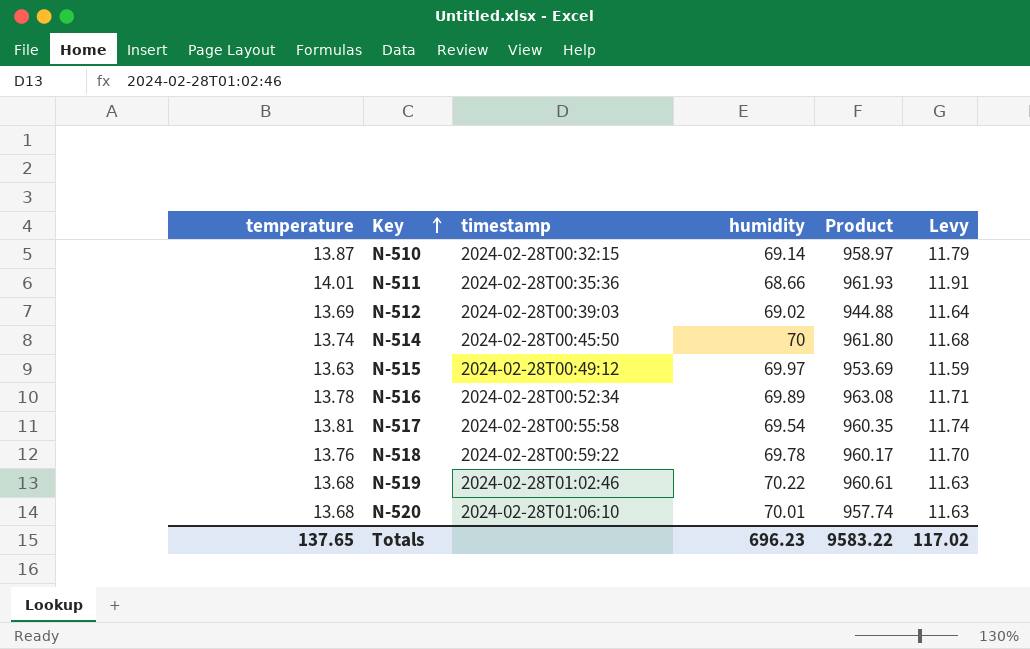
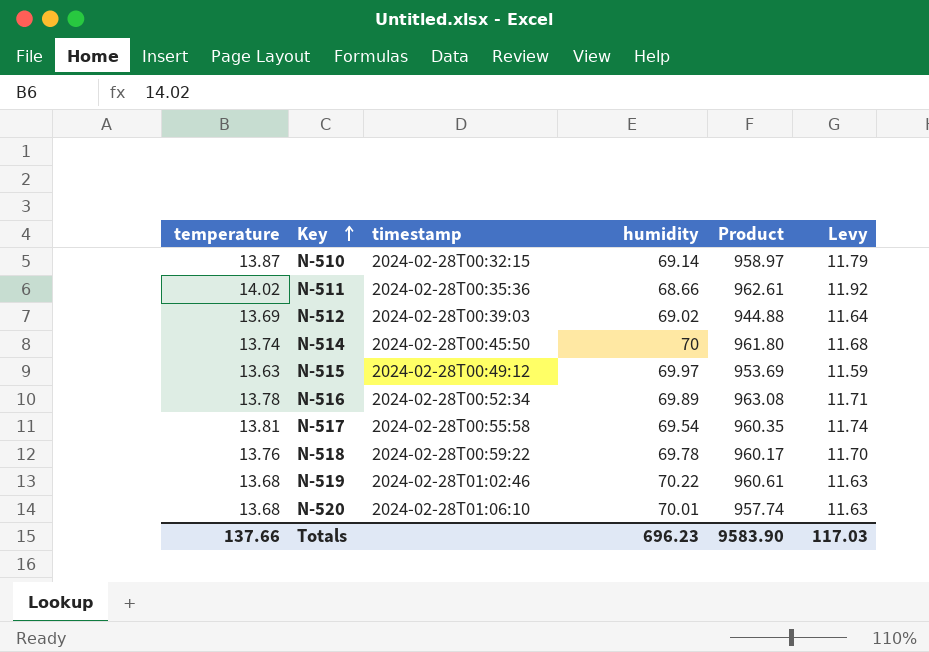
N-511 | temperature: 14.01 -> 14.02
N-511 | Product: 961.93 -> 962.61
N-511 | Levy: 11.91 -> 11.92
Totals | temperature: 137.65 -> 137.66
Totals | Product: 9583.22 -> 9583.90
Totals | Levy: 117.02 -> 117.03

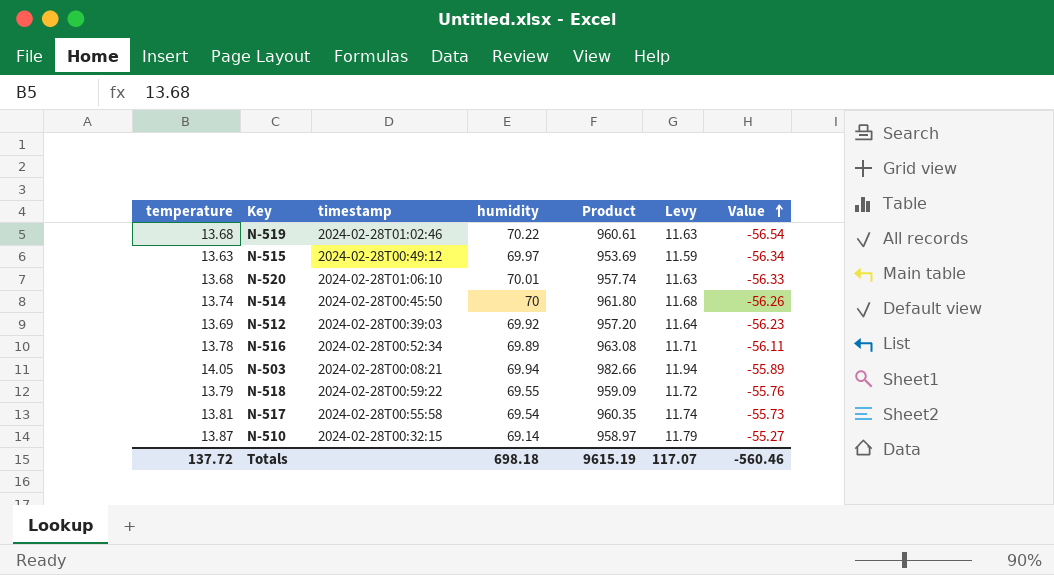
row order: Key ascending -> Value ascending
column Value | formula: none -> [temperature] - [humidity]
row N-511: 14.02 | 2024-02-28T00:35:36 | 68.66 | 962.61 | 11.92 -> none
N-512 | humidity: 69.02 -> 69.92
N-512 | Product: 944.88 -> 957.20
row N-503: none -> 14.05 | 2024-02-28T00:08:21 | 69.94 | 982.66 | 11.94 | -55.89
N-518 | temperature: 13.76 -> 13.79
N-518 | humidity: 69.78 -> 69.55
N-518 | Product: 960.17 -> 959.09
N-518 | Levy: 11.70 -> 11.72
Totals | temperature: 137.66 -> 137.72
Totals | humidity: 696.23 -> 698.18
Totals | Product: 9583.90 -> 9615.19
Totals | Levy: 117.03 -> 117.07

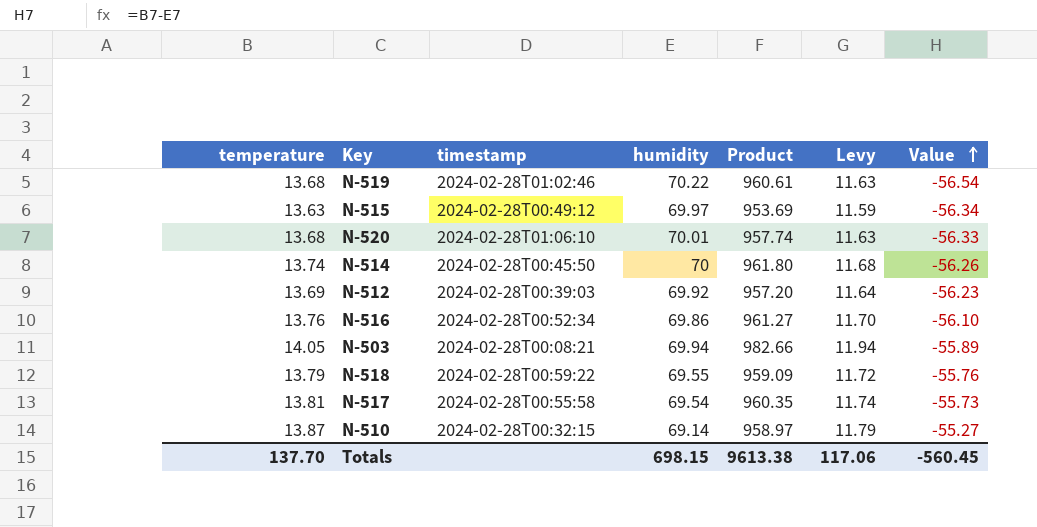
N-516 | temperature: 13.78 -> 13.76
N-516 | humidity: 69.89 -> 69.86
N-516 | Product: 963.08 -> 961.27
N-516 | Levy: 11.71 -> 11.70
N-516 | Value: -56.11 -> -56.10
Totals | temperature: 137.72 -> 137.70
Totals | humidity: 698.18 -> 698.15
Totals | Product: 9615.19 -> 9613.38
Totals | Levy: 117.07 -> 117.06
Totals | Value: -560.46 -> -560.45

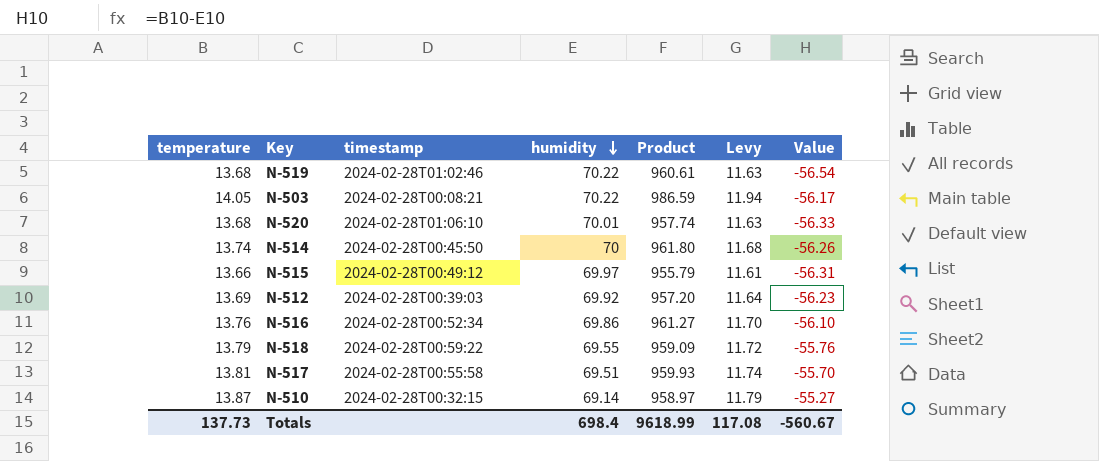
row order: Value ascending -> humidity descending
N-503 | humidity: 69.94 -> 70.22
N-503 | Product: 982.66 -> 986.59
N-503 | Value: -55.89 -> -56.17
N-515 | temperature: 13.63 -> 13.66
N-515 | Product: 953.69 -> 955.79
N-515 | Levy: 11.59 -> 11.61
N-515 | Value: -56.34 -> -56.31
N-517 | humidity: 69.54 -> 69.51
N-517 | Product: 960.35 -> 959.93
N-517 | Value: -55.73 -> -55.70
Totals | temperature: 137.70 -> 137.73
Totals | humidity: 698.15 -> 698.4
Totals | Product: 9613.38 -> 9618.99
Totals | Levy: 117.06 -> 117.08
Totals | Value: -560.45 -> -560.67

